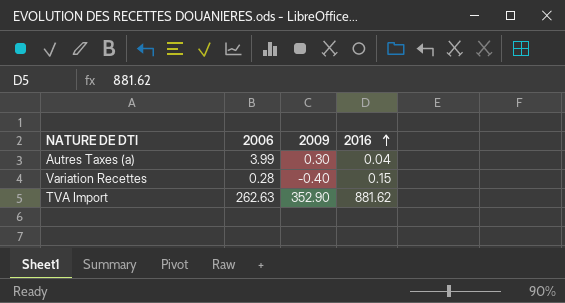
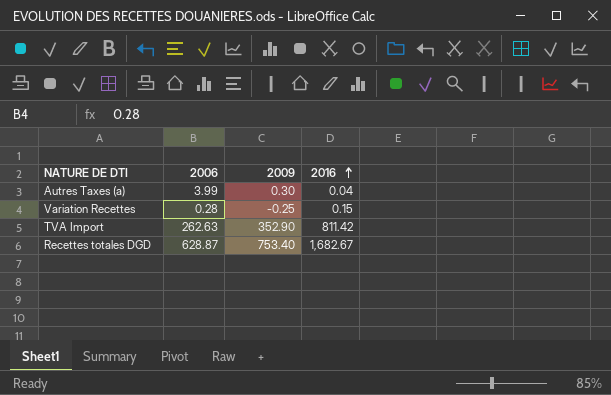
Variation Recettes | 2009: -0.40 -> -0.25
TVA Import | 2016: 881.62 -> 811.42
row Recettes totales DGD: none -> 628.87 | 753.40 | 1,682.67

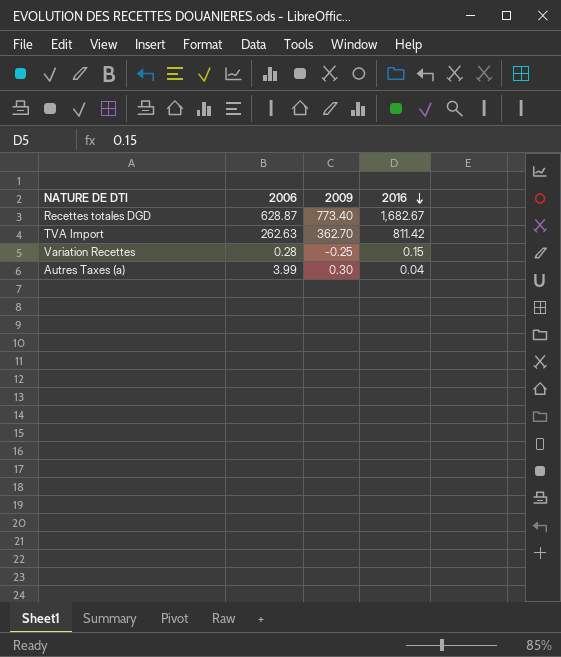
row order: 2016 ascending -> 2016 descending
Recettes totales DGD | 2009: 753.40 -> 773.40
TVA Import | 2009: 352.90 -> 362.70

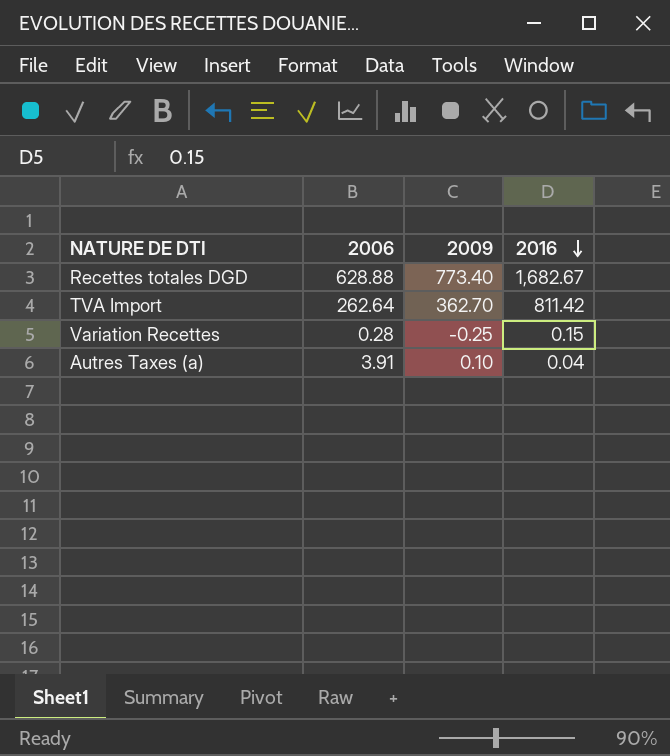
Recettes totales DGD | 2006: 628.87 -> 628.88
TVA Import | 2006: 262.63 -> 262.64
Autres Taxes (a) | 2006: 3.99 -> 3.91
Autres Taxes (a) | 2009: 0.30 -> 0.10

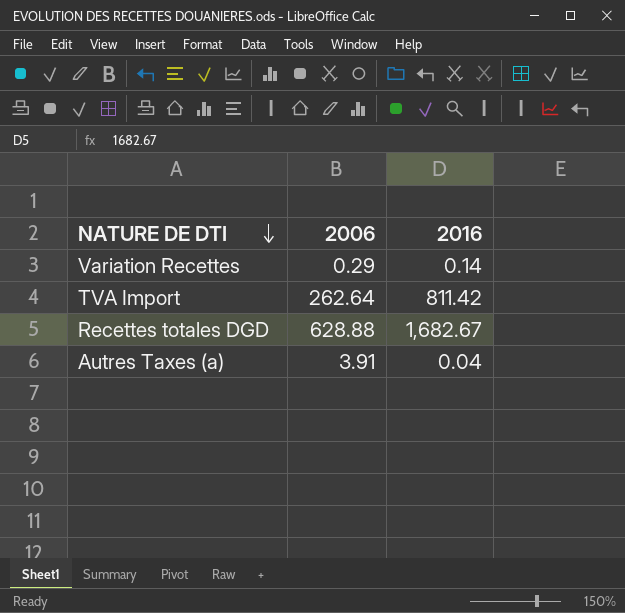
row order: 2016 descending -> NATURE DE DTI descending
column 2009 | position: 3 -> none
Variation Recettes | 2006: 0.28 -> 0.29
Variation Recettes | 2016: 0.15 -> 0.14

